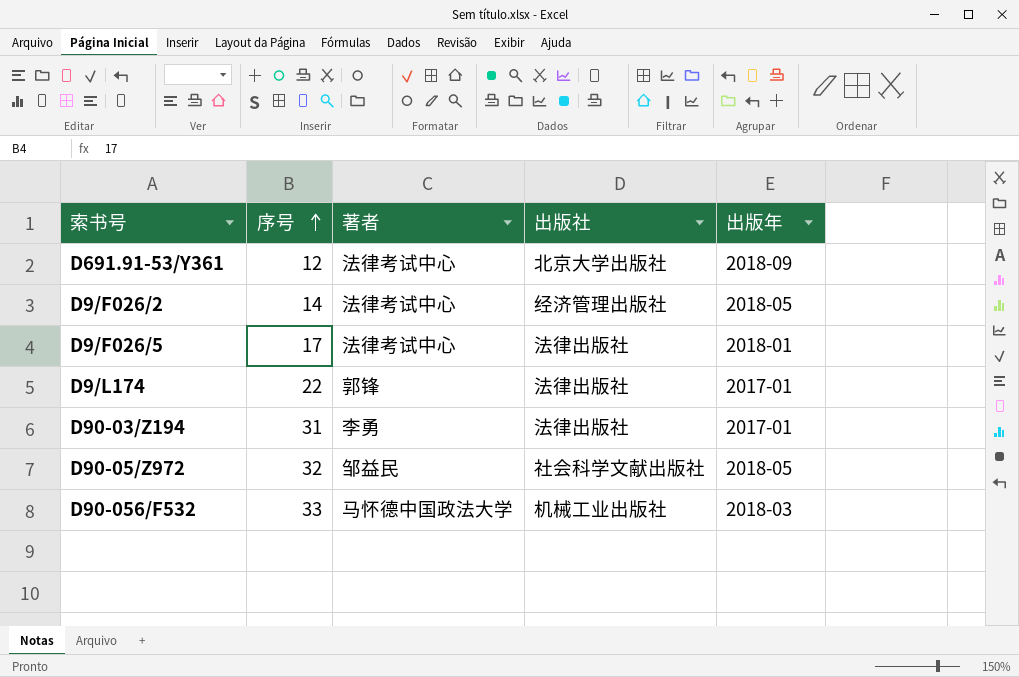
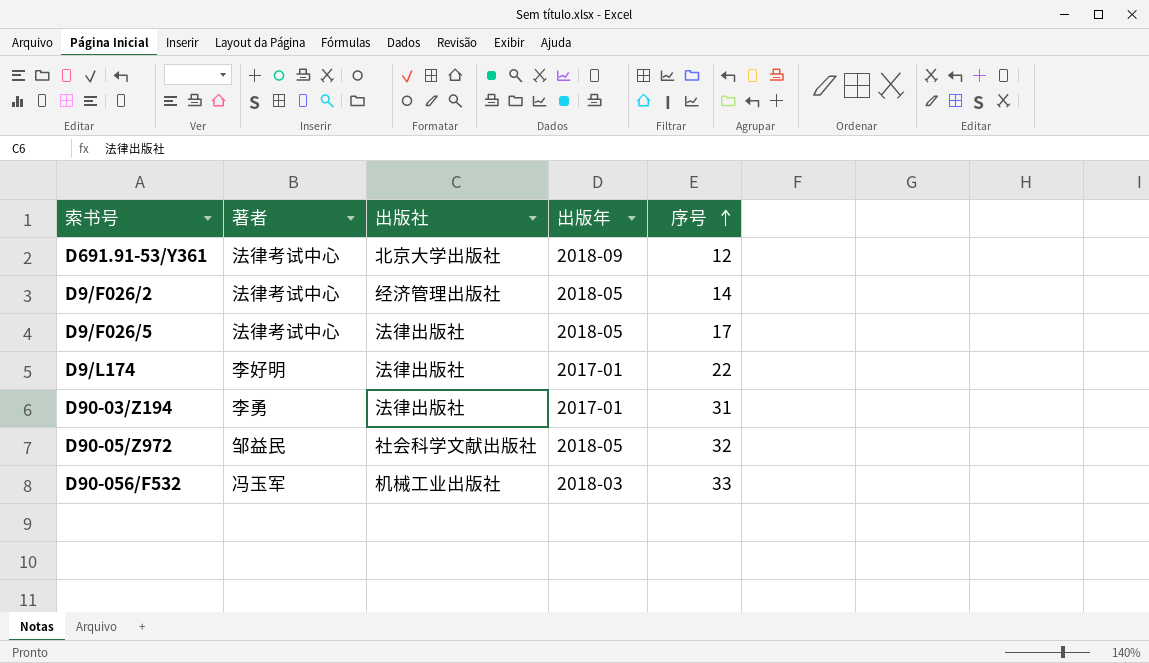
column 序号 | position: 2 -> 5
D9/F026/5 | 出版年: 2018-01 -> 2018-05
D9/L174 | 著者: 郭锋 -> 李好明
D90-056/F532 | 著者: 马怀德中国政法大学 -> 冯玉军

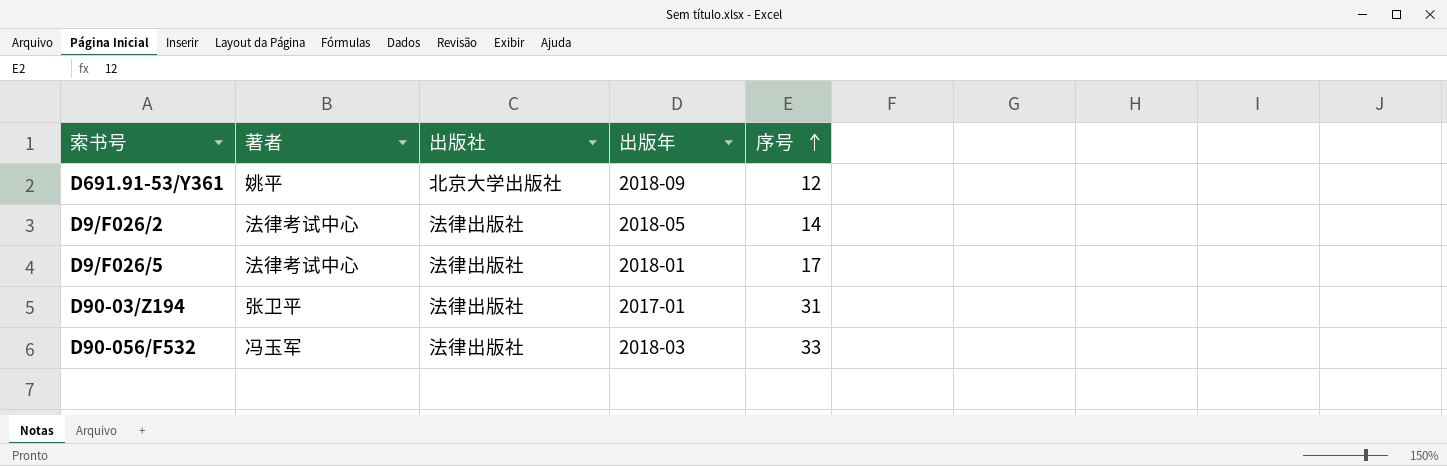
row D9/L174: 李好明 | 法律出版社 | 2017-01 | 22 -> none
row D90-05/Z972: 邹益民 | 社会科学文献出版社 | 2018-05 | 32 -> none
D691.91-53/Y361 | 著者: 法律考试中心 -> 姚平
D9/F026/2 | 出版社: 经济管理出版社 -> 法律出版社
D9/F026/5 | 出版年: 2018-05 -> 2018-01
D90-03/Z194 | 著者: 李勇 -> 张卫平
D90-056/F532 | 出版社: 机械工业出版社 -> 法律出版社

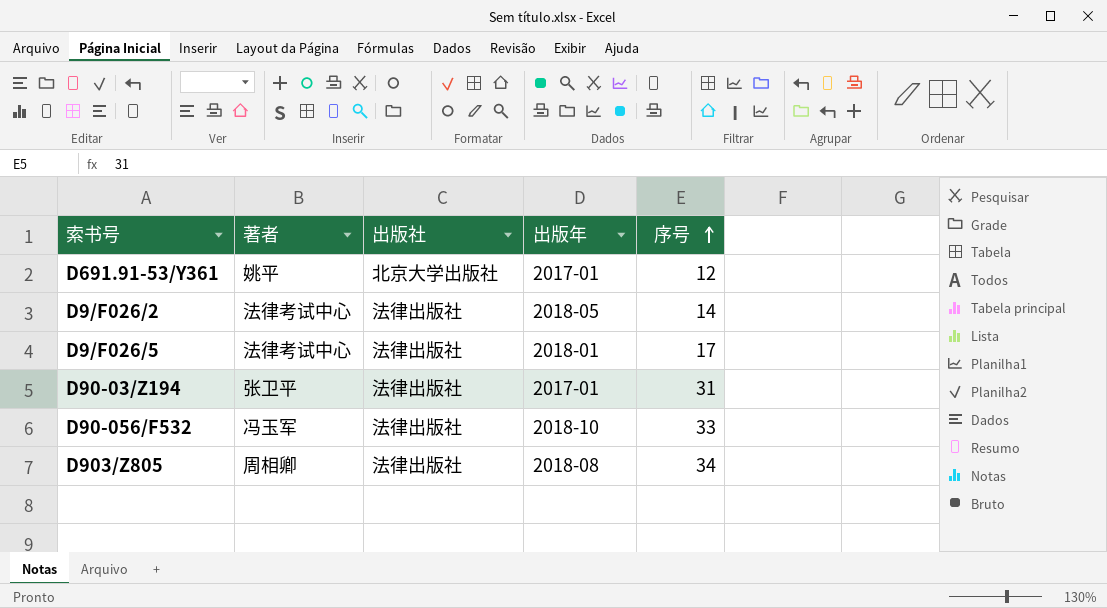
D691.91-53/Y361 | 出版年: 2018-09 -> 2017-01
D90-056/F532 | 出版年: 2018-03 -> 2018-10
row D903/Z805: none -> 周相卿 | 法律出版社 | 2018-08 | 34

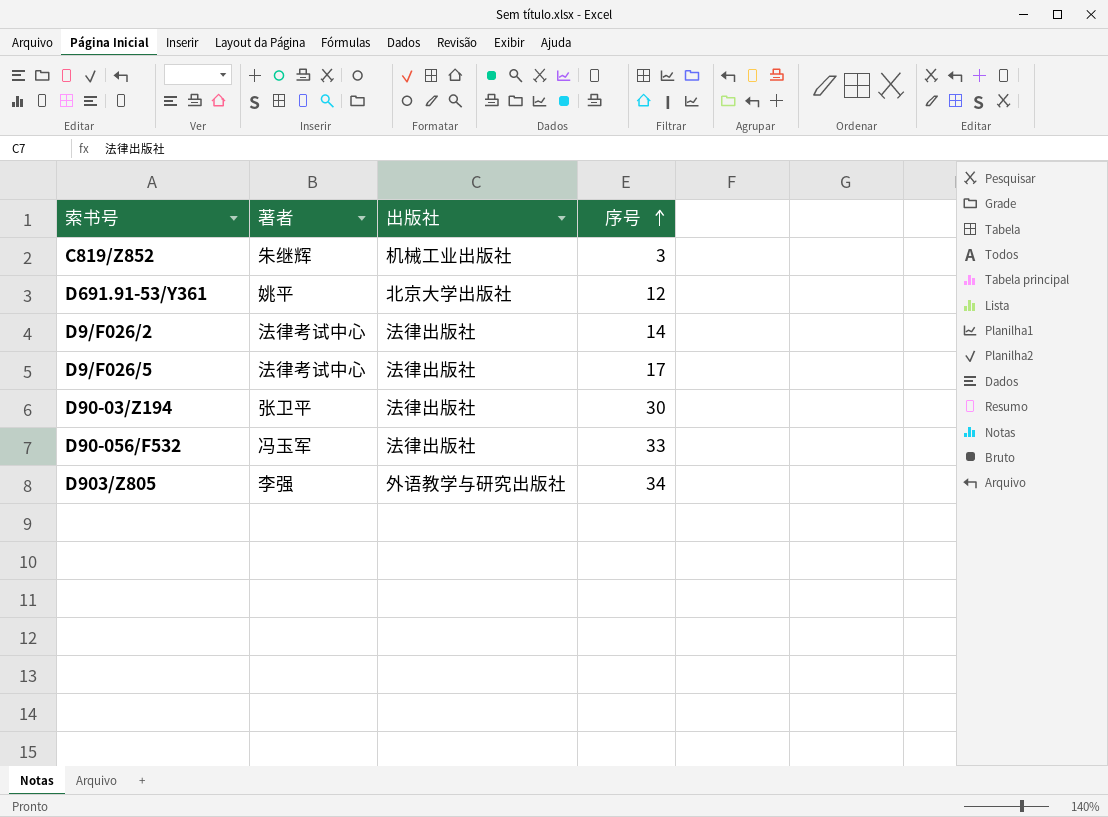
column 出版年 | position: 4 -> none
row C819/Z852: none -> 朱继辉 | 机械工业出版社 | 3
D90-03/Z194 | 序号: 31 -> 30
D903/Z805 | 著者: 周相卿 -> 李强
D903/Z805 | 出版社: 法律出版社 -> 外语教学与研究出版社

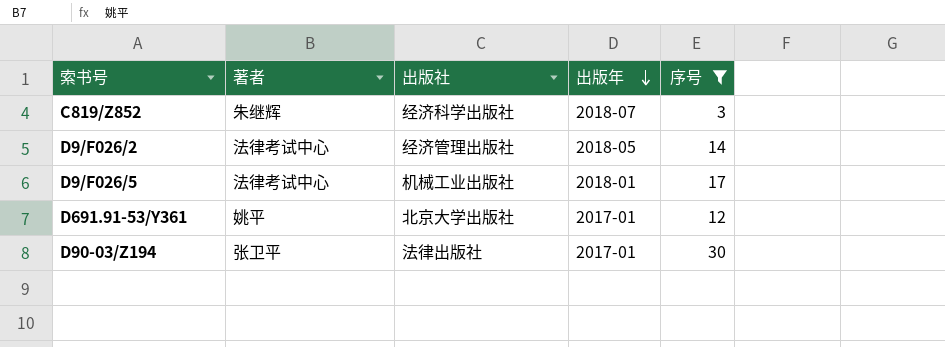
filter: none -> 序号 <= 30
row order: 序号 ascending -> 出版年 descending
column 出版年 | position: none -> 4
C819/Z852 | 出版社: 机械工业出版社 -> 经济科学出版社
D9/F026/2 | 出版社: 法律出版社 -> 经济管理出版社
D9/F026/5 | 出版社: 法律出版社 -> 机械工业出版社

